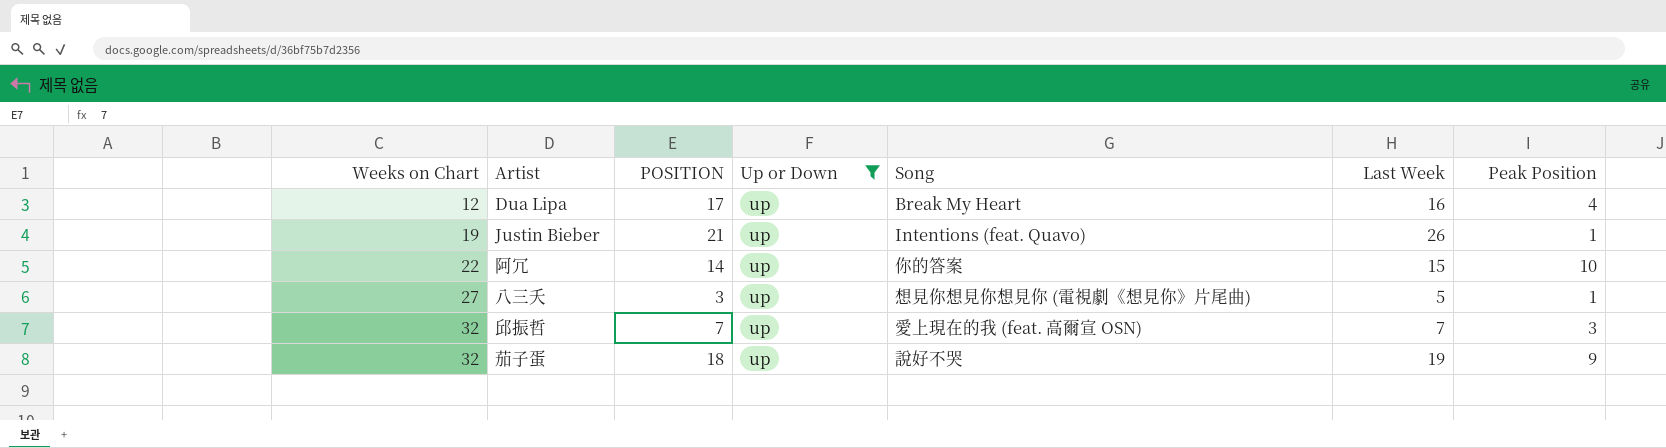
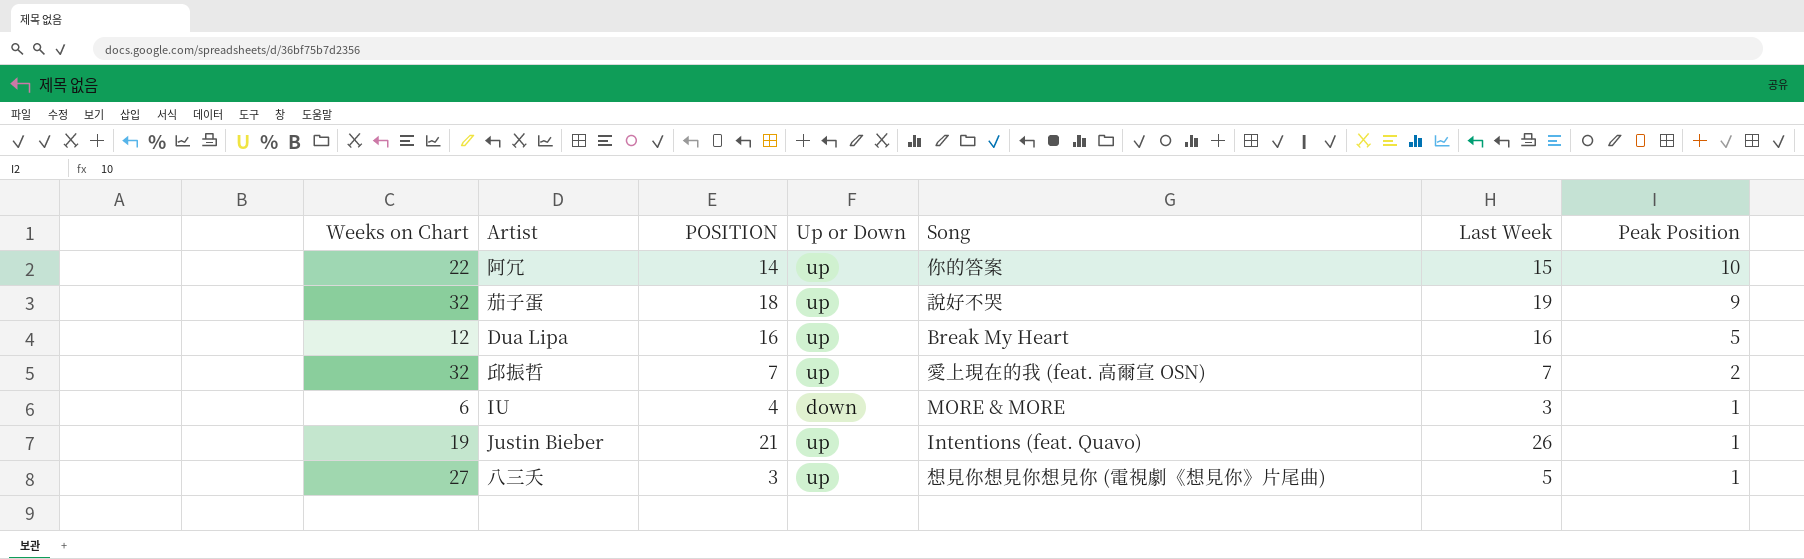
filter: Up or Down = up -> none
row order: Weeks on Chart ascending -> Peak Position descending
Dua Lipa | POSITION: 17 -> 16
Dua Lipa | Peak Position: 4 -> 5
邱振哲 | Peak Position: 3 -> 2

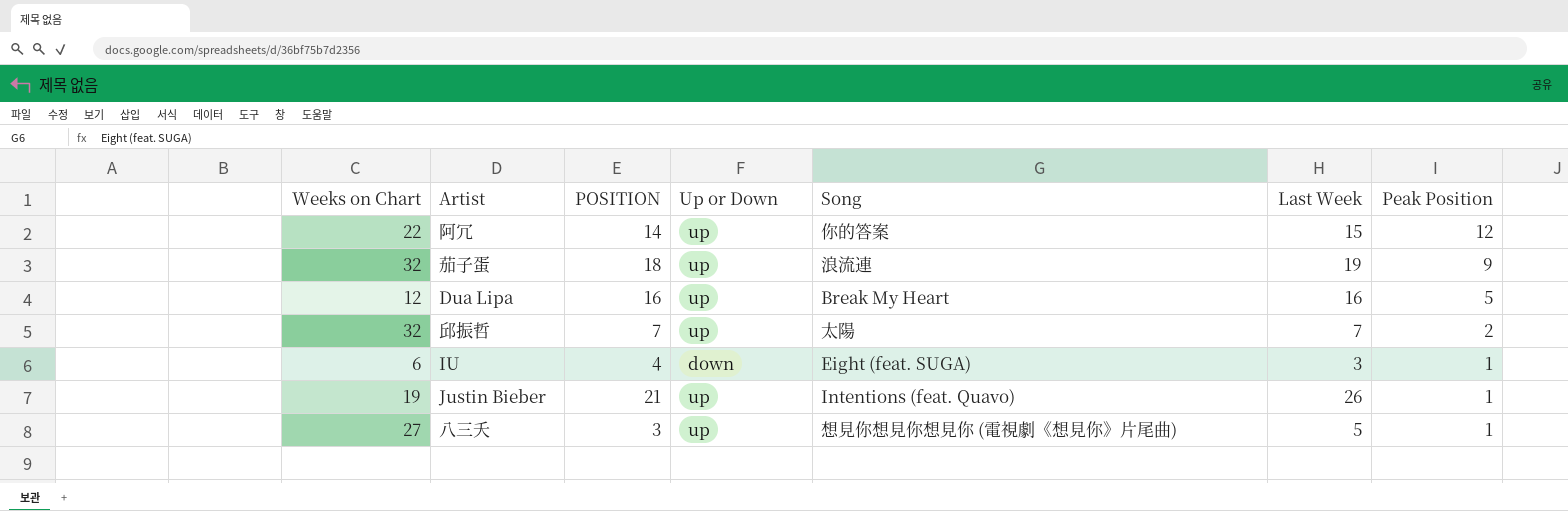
阿冗 | Peak Position: 10 -> 12
茄子蛋 | Song: 說好不哭 -> 浪流連
邱振哲 | Song: 愛上現在的我 (feat. 高爾宣 OSN) -> 太陽
IU | Song: MORE & MORE -> Eight (feat. SUGA)

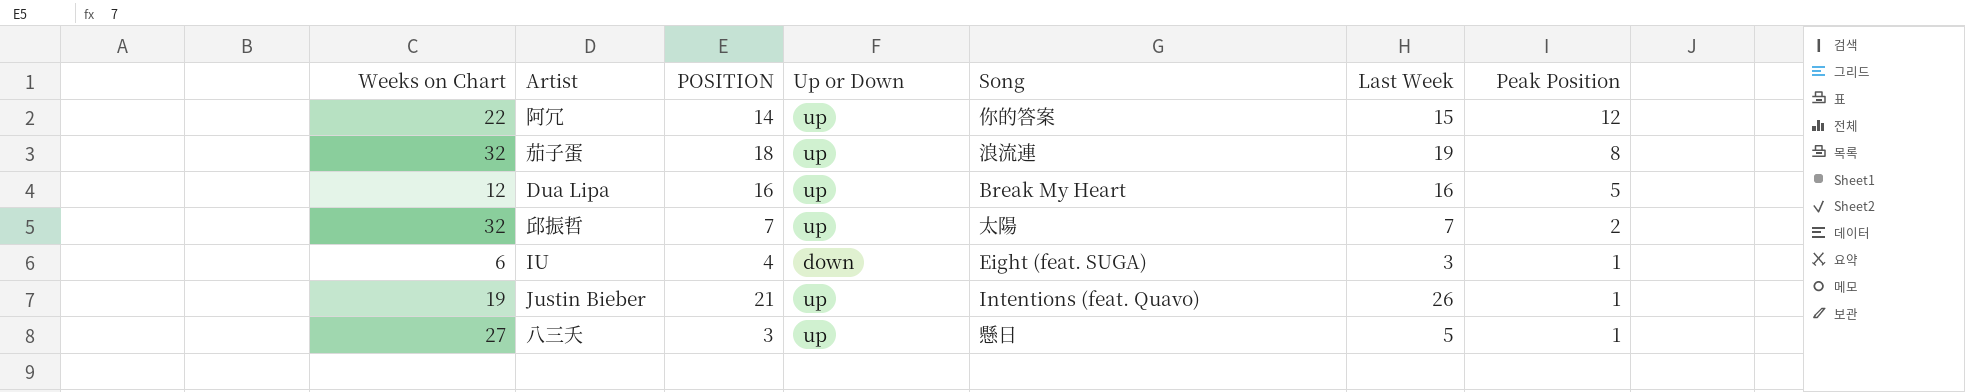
茄子蛋 | Peak Position: 9 -> 8
八三夭 | Song: 想見你想見你想見你 (電視劇《想見你》片尾曲) -> 懸日

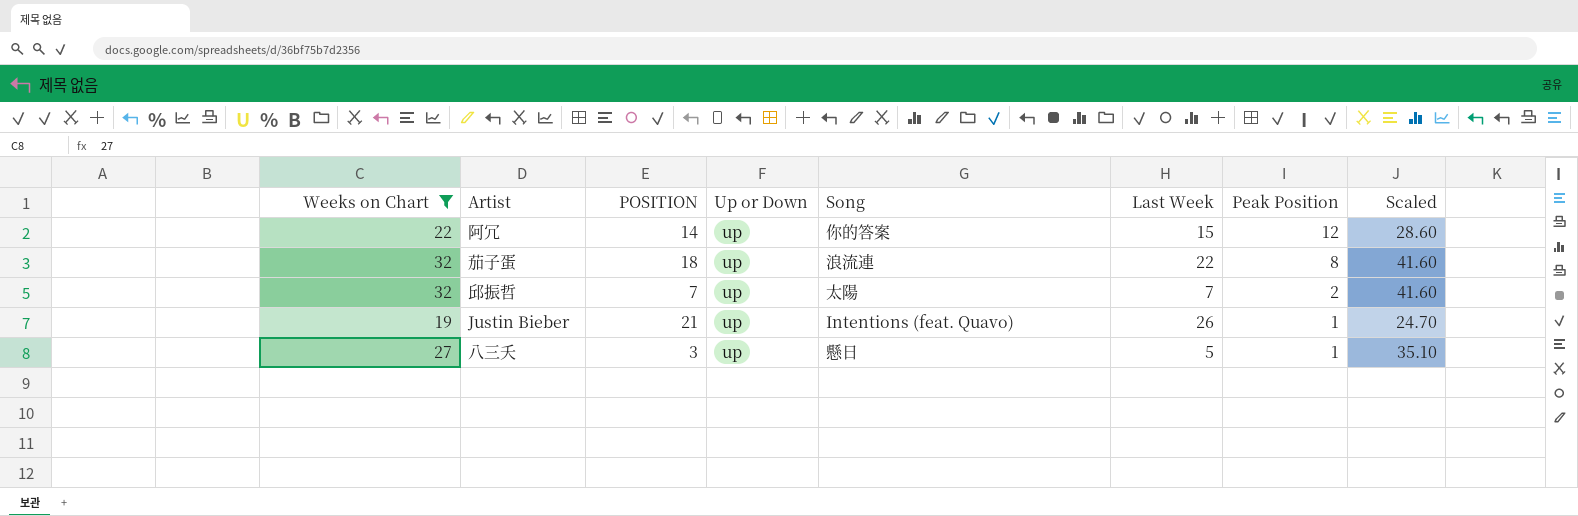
filter: none -> Weeks on Chart >= 19
column Scaled | formula: none -> [Weeks on Chart] * 1.3
茄子蛋 | Last Week: 19 -> 22

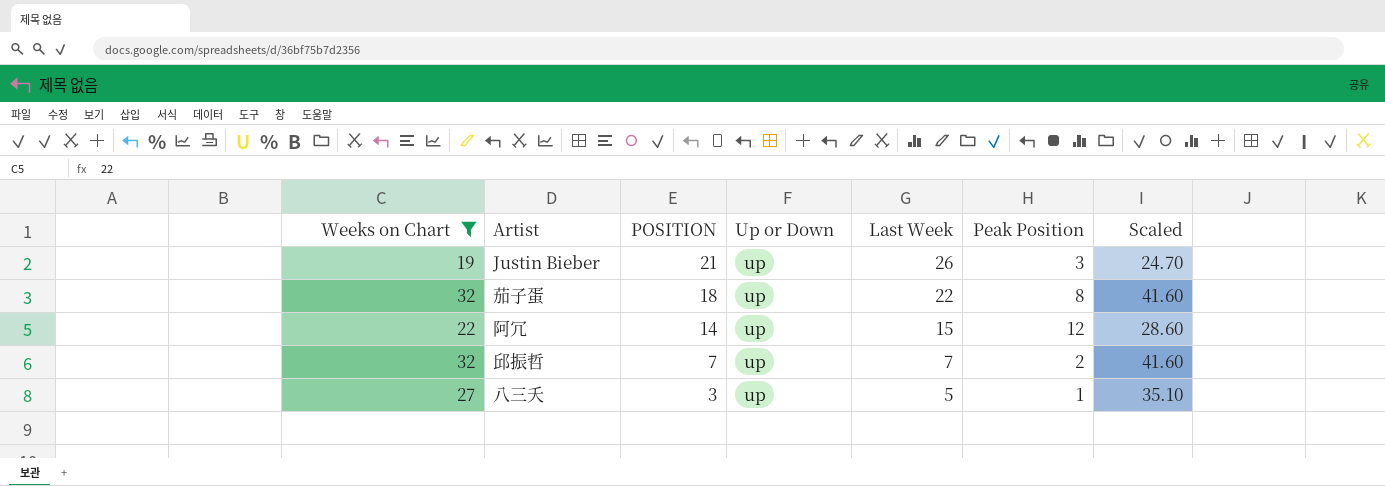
row order: Peak Position descending -> POSITION descending
column Song | position: 5 -> none
Justin Bieber | Peak Position: 1 -> 3

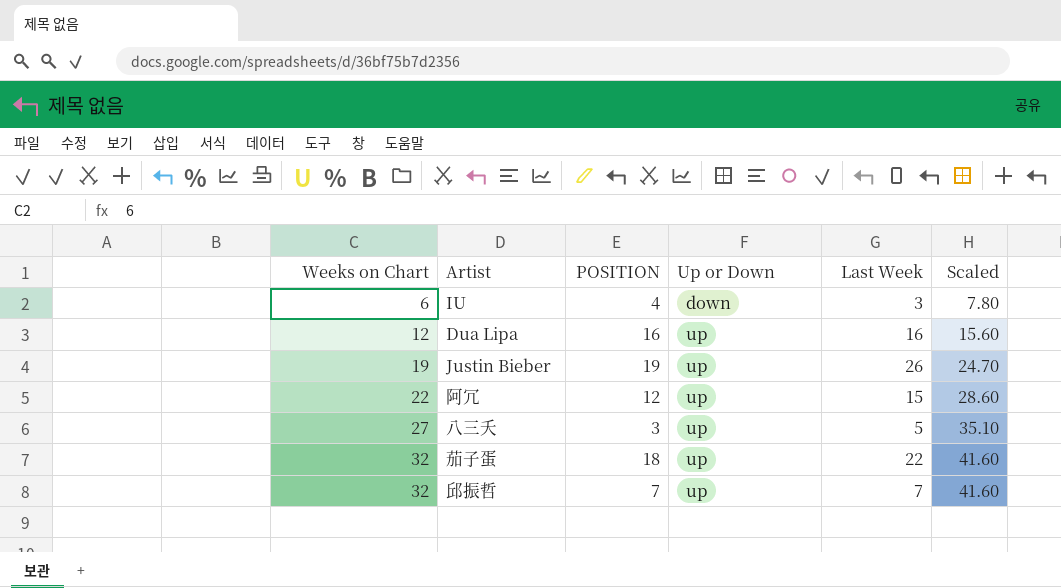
filter: Weeks on Chart >= 19 -> none
row order: POSITION descending -> Weeks on Chart ascending
column Peak Position | position: 6 -> none
Justin Bieber | POSITION: 21 -> 19
阿冗 | POSITION: 14 -> 12

